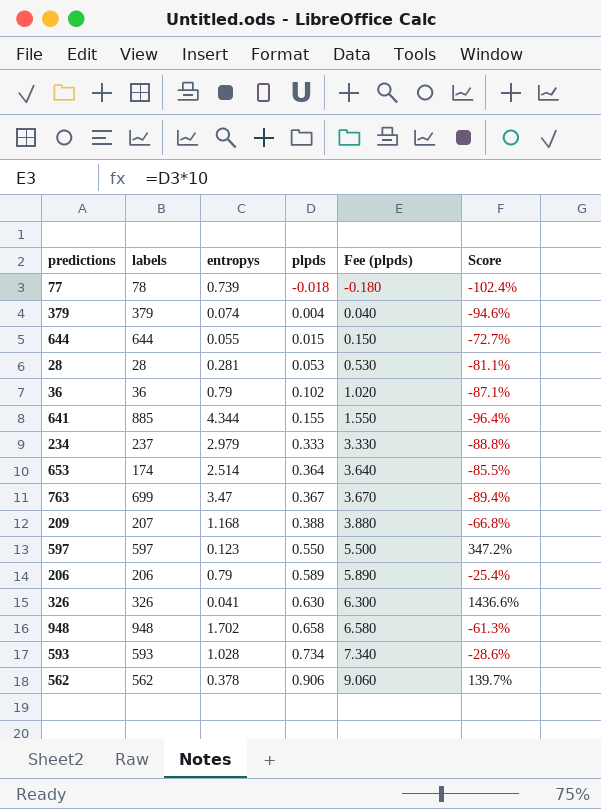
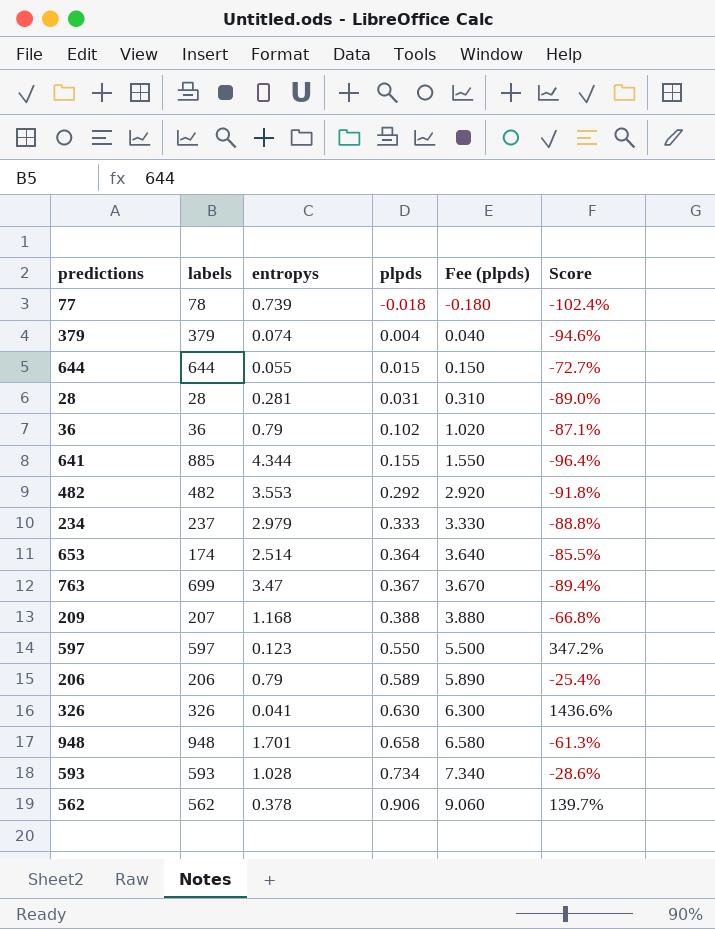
28 | plpds: 0.053 -> 0.031
28 | Fee (plpds): 0.530 -> 0.310
28 | Score: -81.1% -> -89.0%
row 482: none -> 482 | 3.553 | 0.292 | 2.920 | -91.8%
948 | entropys: 1.702 -> 1.701

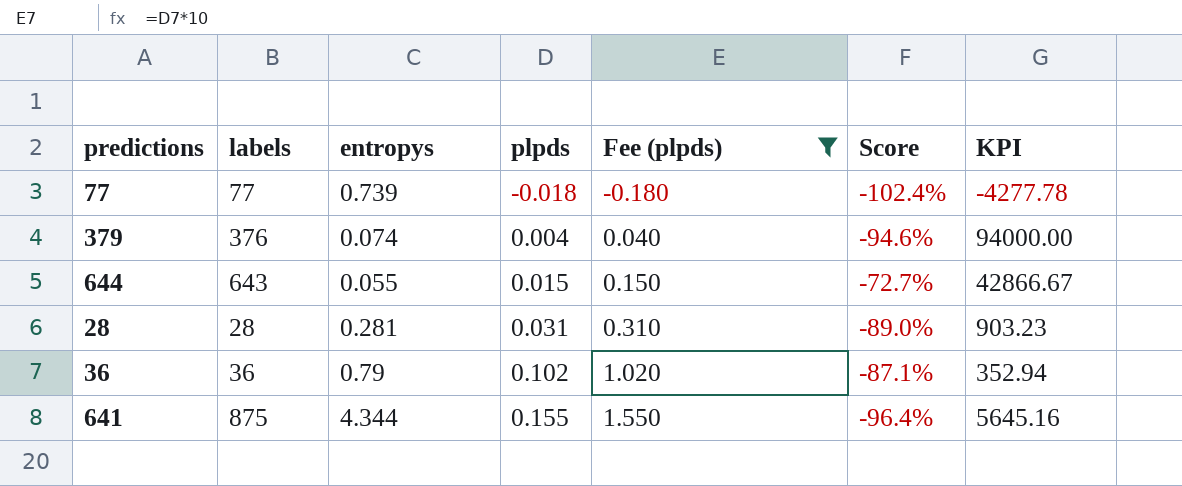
filter: none -> Fee (plpds) <= 1.550
column KPI | formula: none -> [labels] / [plpds]
77 | labels: 78 -> 77
379 | labels: 379 -> 376
644 | labels: 644 -> 643
641 | labels: 885 -> 875

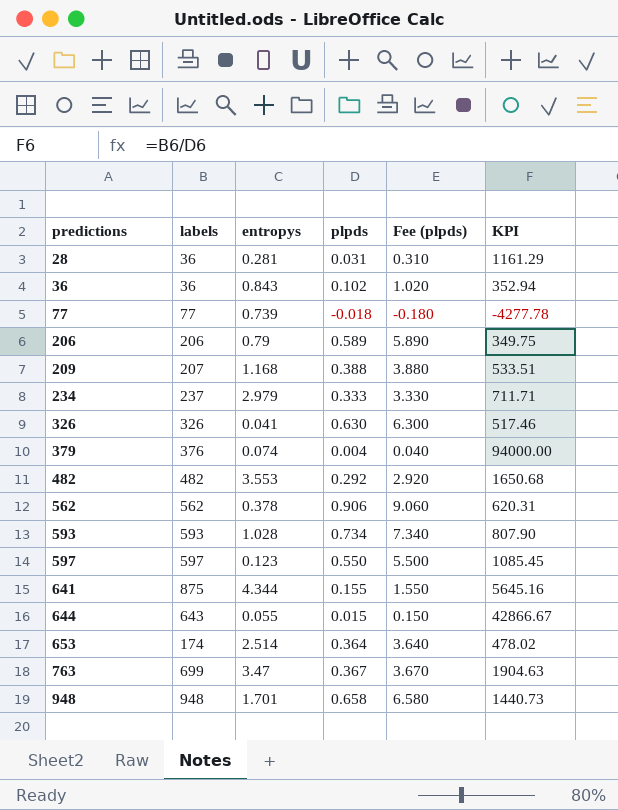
filter: Fee (plpds) <= 1.550 -> none
row order: plpds ascending -> predictions ascending
column Score | formula: ([plpds] - [entropys]) / [entropys] -> none
28 | labels: 28 -> 36
28 | KPI: 903.23 -> 1161.29
36 | entropys: 0.79 -> 0.843

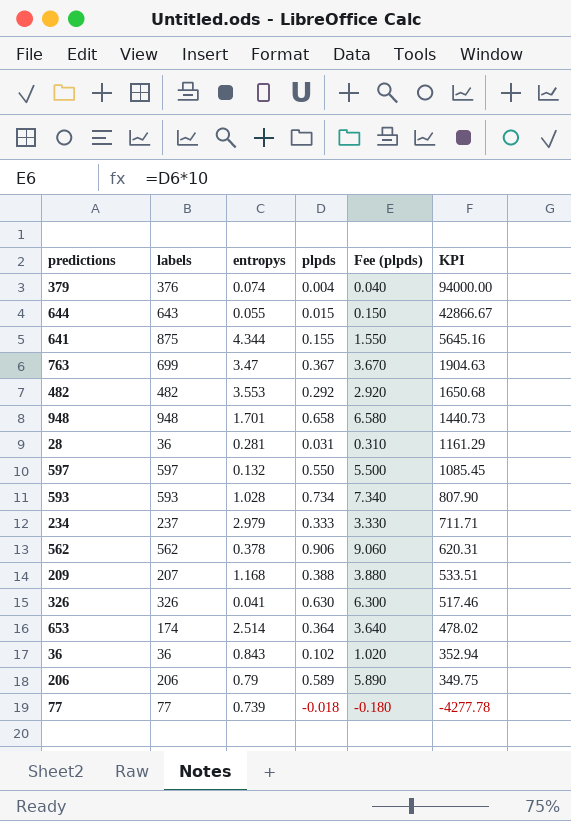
row order: predictions ascending -> KPI descending
597 | entropys: 0.123 -> 0.132

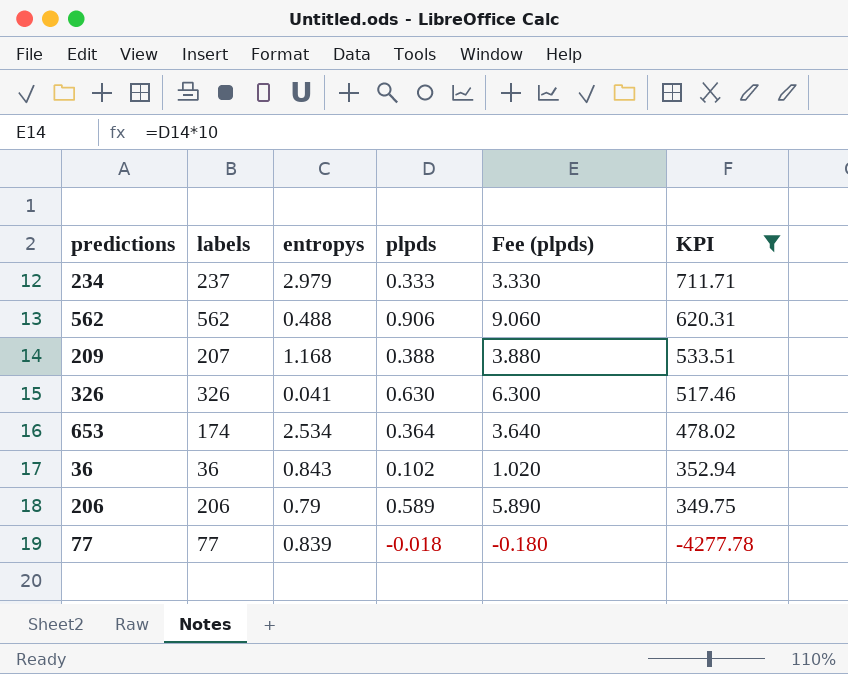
filter: none -> KPI <= 711.71
562 | entropys: 0.378 -> 0.488
653 | entropys: 2.514 -> 2.534
77 | entropys: 0.739 -> 0.839

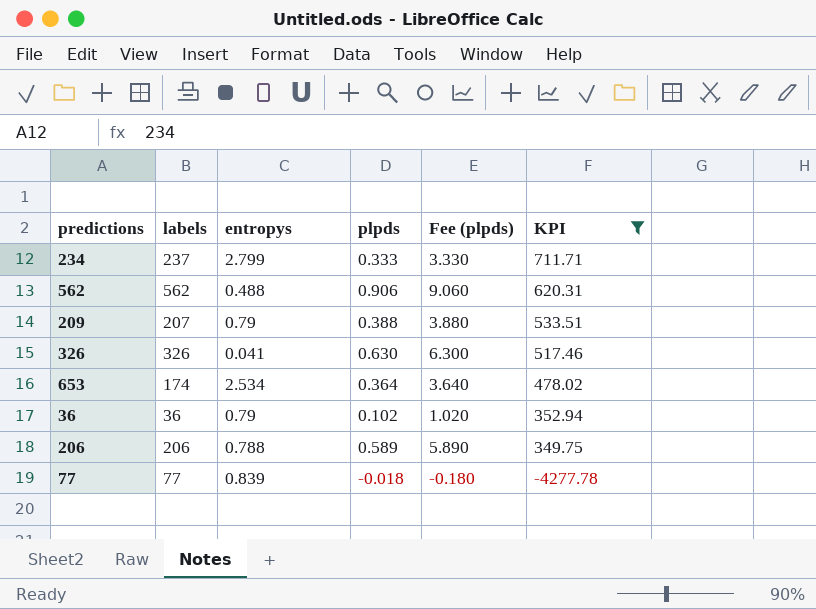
234 | entropys: 2.979 -> 2.799
209 | entropys: 1.168 -> 0.79
36 | entropys: 0.843 -> 0.79
206 | entropys: 0.79 -> 0.788

